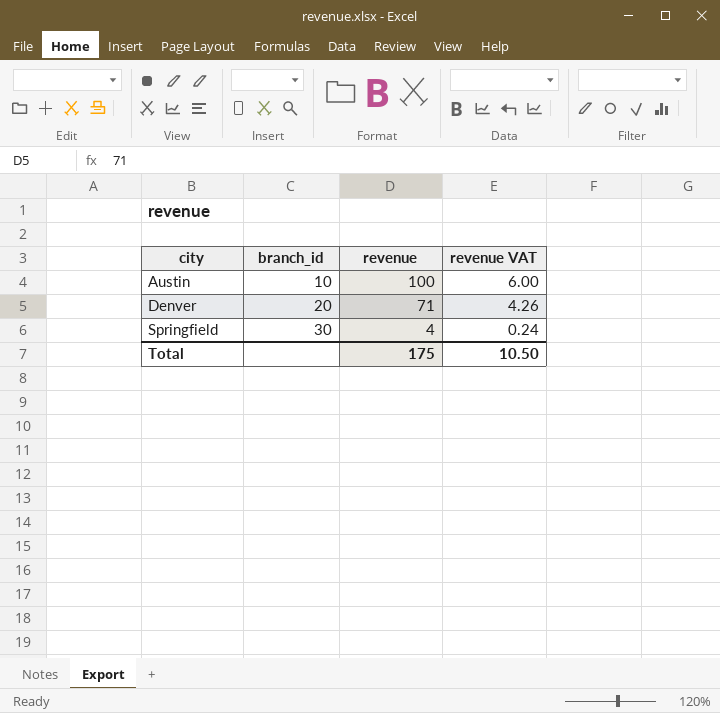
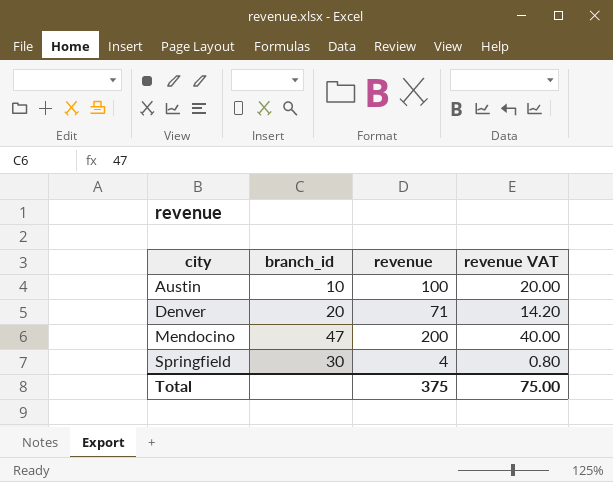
column revenue VAT | formula: [revenue] * 0.06 -> [revenue] * 0.2
row Mendocino: none -> 47 | 200 | 40.00
Total | revenue: 175 -> 375
Total | revenue VAT: 10.50 -> 75.00

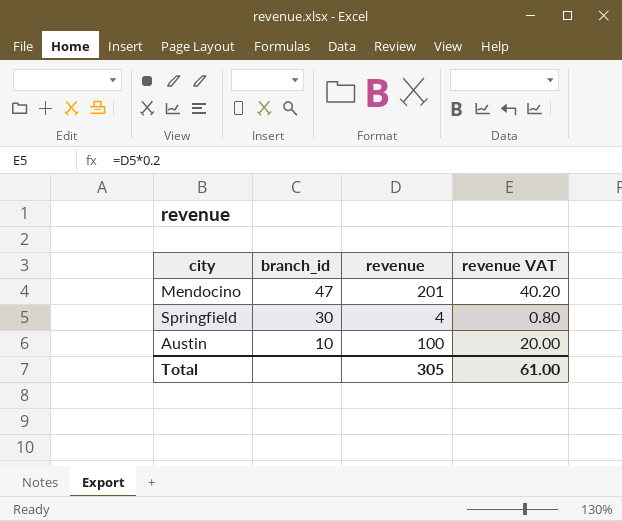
row order: city ascending -> branch_id descending
row Denver: 20 | 71 | 14.20 -> none
Mendocino | revenue: 200 -> 201
Mendocino | revenue VAT: 40.00 -> 40.20
Total | revenue: 375 -> 305
Total | revenue VAT: 75.00 -> 61.00

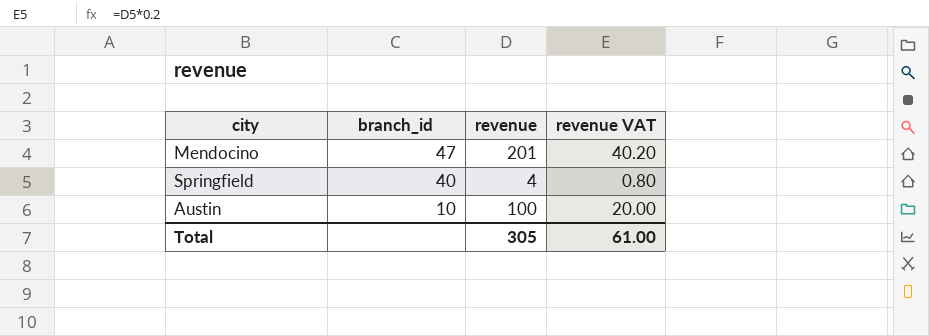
Springfield | branch_id: 30 -> 40

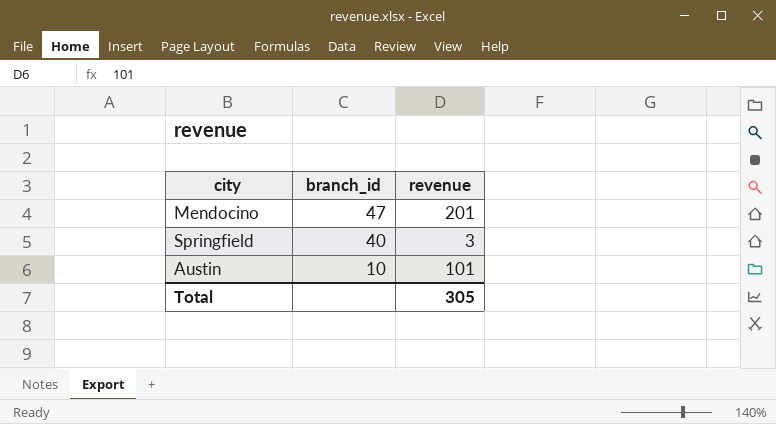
column revenue VAT | formula: [revenue] * 0.2 -> none
Springfield | revenue: 4 -> 3
Austin | revenue: 100 -> 101

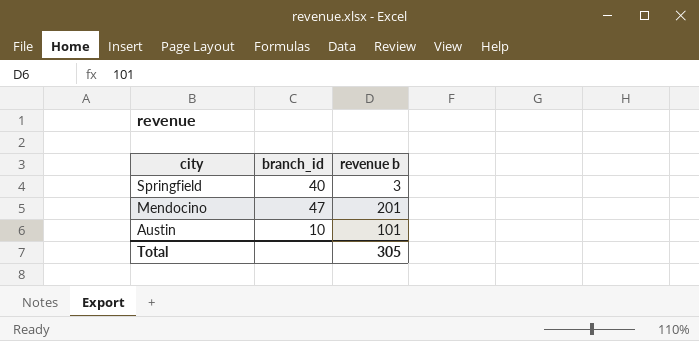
row order: branch_id descending -> city descending
column name: revenue -> revenue b

